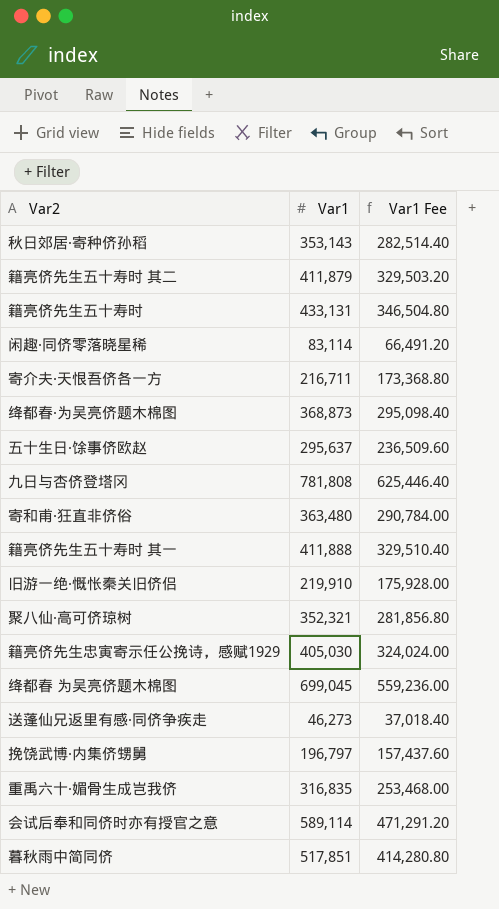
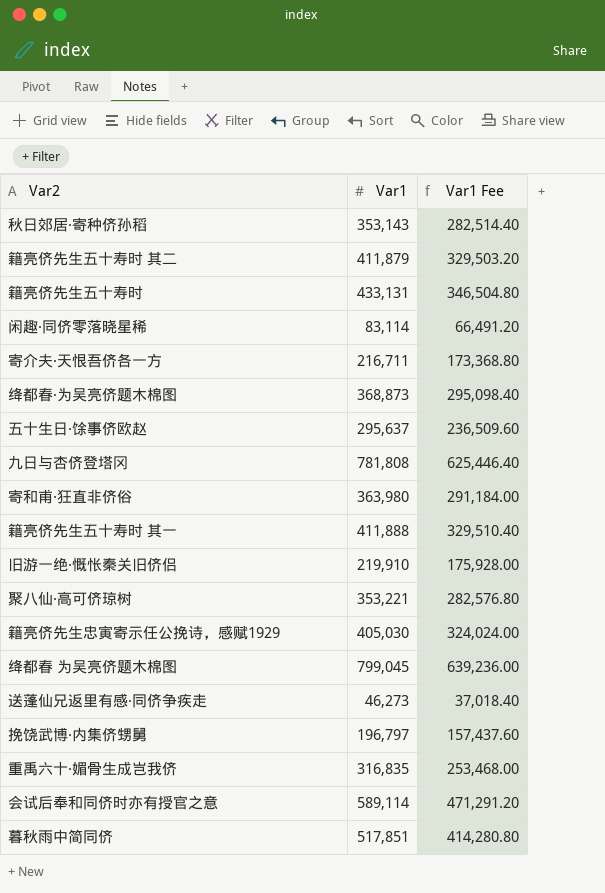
寄和甫·狂直非侪俗 | Var1: 363,480 -> 363,980
寄和甫·狂直非侪俗 | Var1 Fee: 290,784.00 -> 291,184.00
聚八仙·高可侪琼树 | Var1: 352,321 -> 353,221
聚八仙·高可侪琼树 | Var1 Fee: 281,856.80 -> 282,576.80
绛都春 为吴亮侪题木棉图 | Var1: 699,045 -> 799,045
绛都春 为吴亮侪题木棉图 | Var1 Fee: 559,236.00 -> 639,236.00

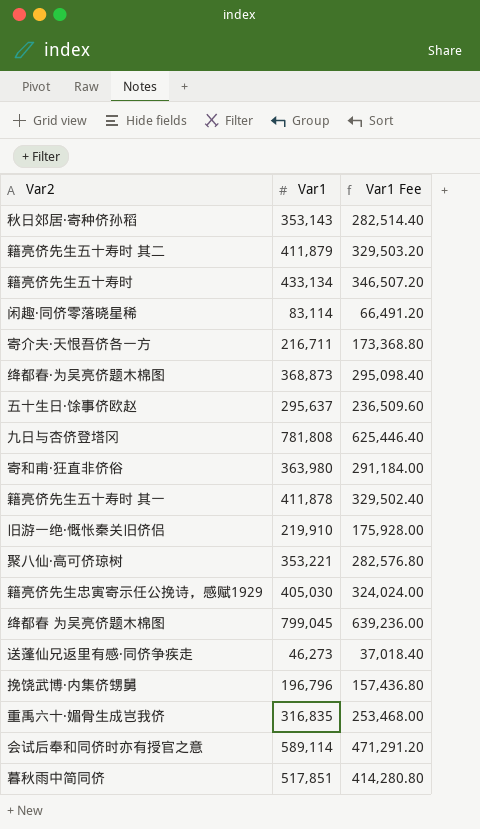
籍亮侪先生五十寿时 | Var1: 433,131 -> 433,134
籍亮侪先生五十寿时 | Var1 Fee: 346,504.80 -> 346,507.20
籍亮侪先生五十寿时 其一 | Var1: 411,888 -> 411,878
籍亮侪先生五十寿时 其一 | Var1 Fee: 329,510.40 -> 329,502.40
挽饶武博·内集侪甥舅 | Var1: 196,797 -> 196,796
挽饶武博·内集侪甥舅 | Var1 Fee: 157,437.60 -> 157,436.80

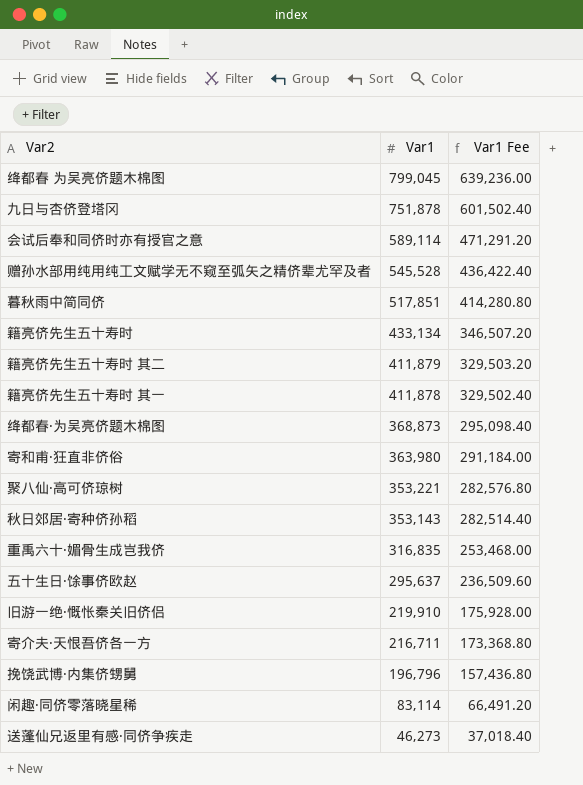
row order: none -> Var1 descending
row 籍亮侪先生忠寅寄示任公挽诗，感赋1929: 405,030 | 324,024.00 -> none
九日与杏侪登塔冈 | Var1: 781,808 -> 751,878
九日与杏侪登塔冈 | Var1 Fee: 625,446.40 -> 601,502.40
row 赠孙水部用纯用纯工文赋学无不窥至弧矢之精侪辈尤罕及者: none -> 545,528 | 436,422.40

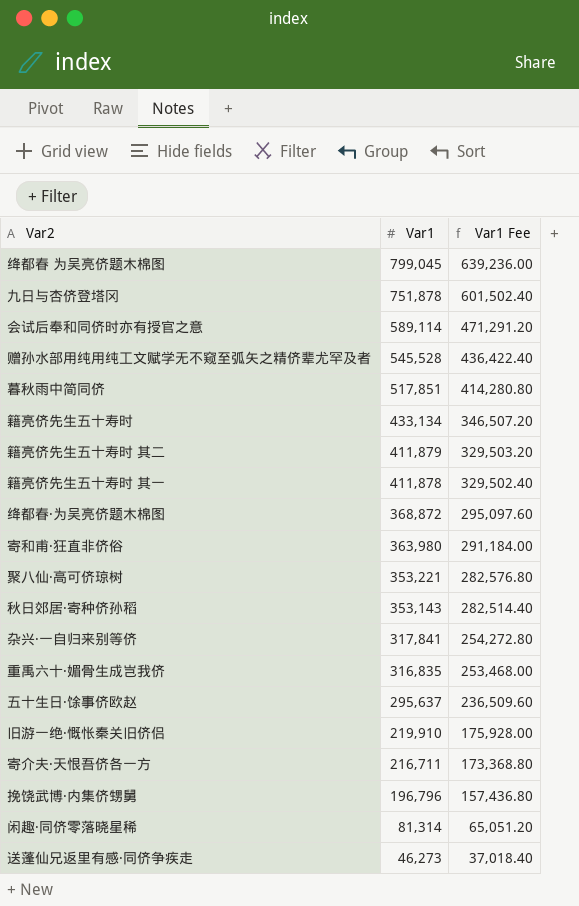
绛都春·为吴亮侪题木棉图 | Var1: 368,873 -> 368,872
绛都春·为吴亮侪题木棉图 | Var1 Fee: 295,098.40 -> 295,097.60
row 杂兴·一自归来别等侪: none -> 317,841 | 254,272.80
闲趣·同侪零落晓星稀 | Var1: 83,114 -> 81,314
闲趣·同侪零落晓星稀 | Var1 Fee: 66,491.20 -> 65,051.20

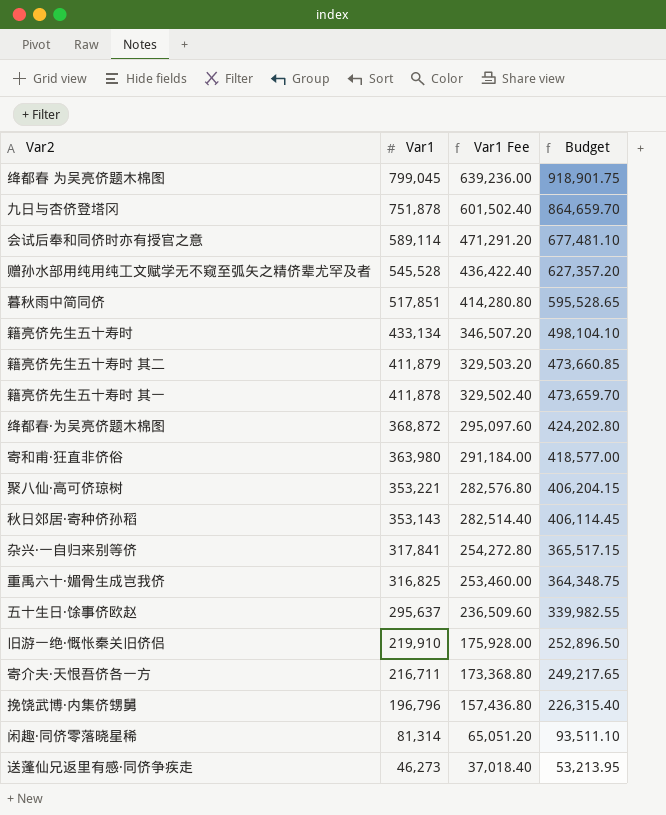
column Budget | formula: none -> [Var1] * 1.15
重禹六十·媚骨生成岂我侪 | Var1: 316,835 -> 316,825
重禹六十·媚骨生成岂我侪 | Var1 Fee: 253,468.00 -> 253,460.00

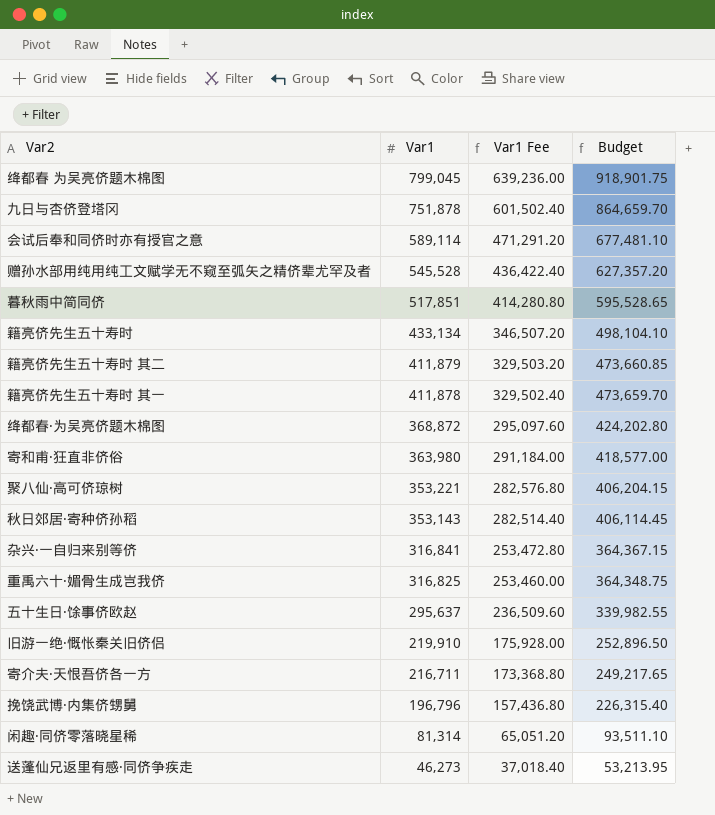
杂兴·一自归来别等侪 | Var1: 317,841 -> 316,841
杂兴·一自归来别等侪 | Var1 Fee: 254,272.80 -> 253,472.80
杂兴·一自归来别等侪 | Budget: 365,517.15 -> 364,367.15

